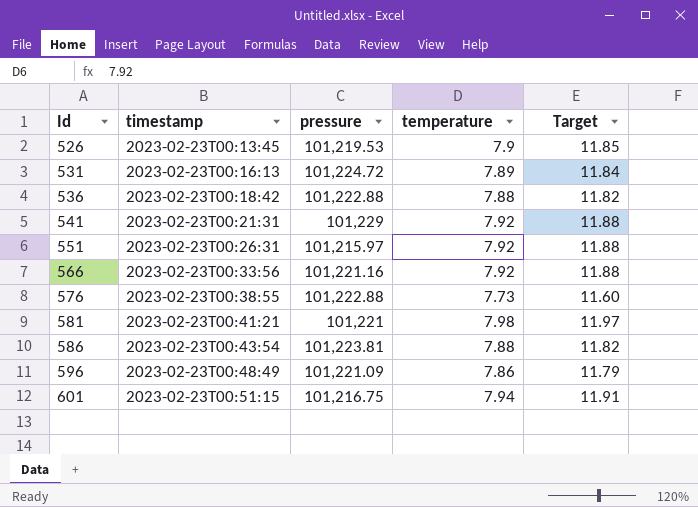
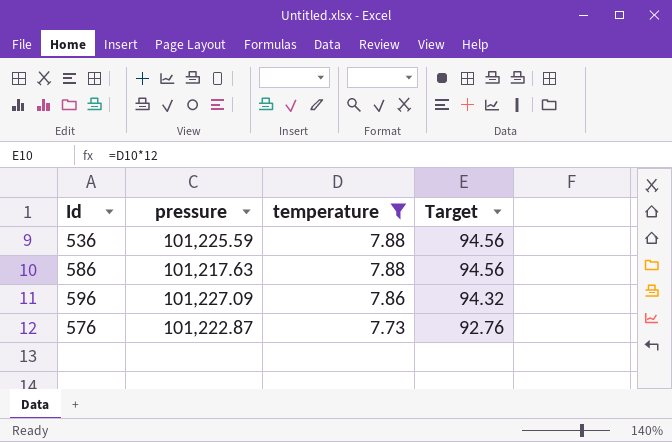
filter: none -> temperature <= 7.88
row order: Id ascending -> temperature descending
column timestamp | position: 2 -> none
column Target | formula: [temperature] * 1.5 -> [temperature] * 12
536 | pressure: 101,222.88 -> 101,225.59
586 | pressure: 101,223.81 -> 101,217.63
596 | pressure: 101,221.09 -> 101,227.09
576 | pressure: 101,222.88 -> 101,222.87

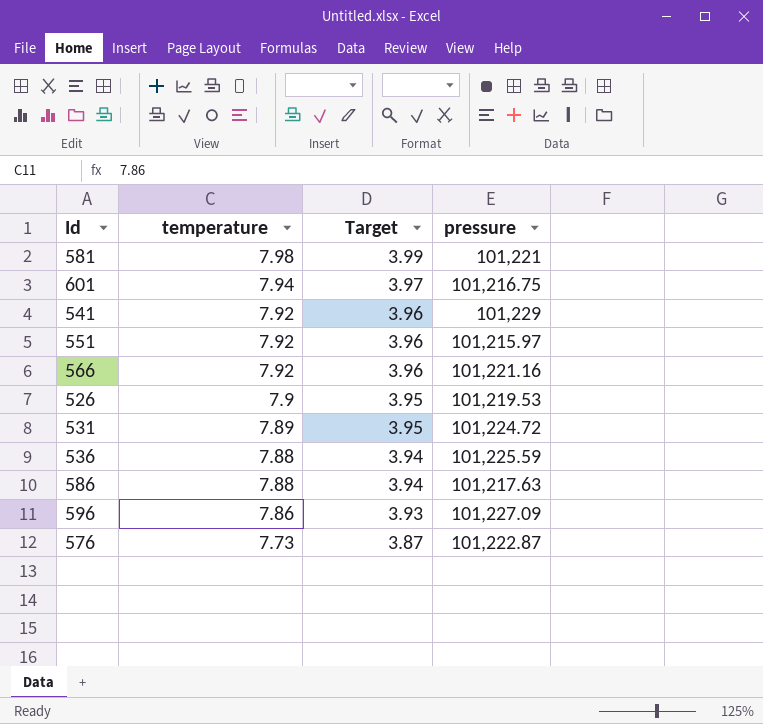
filter: temperature <= 7.88 -> none
column Target | formula: [temperature] * 12 -> [temperature] * 0.5
column pressure | position: 2 -> 4

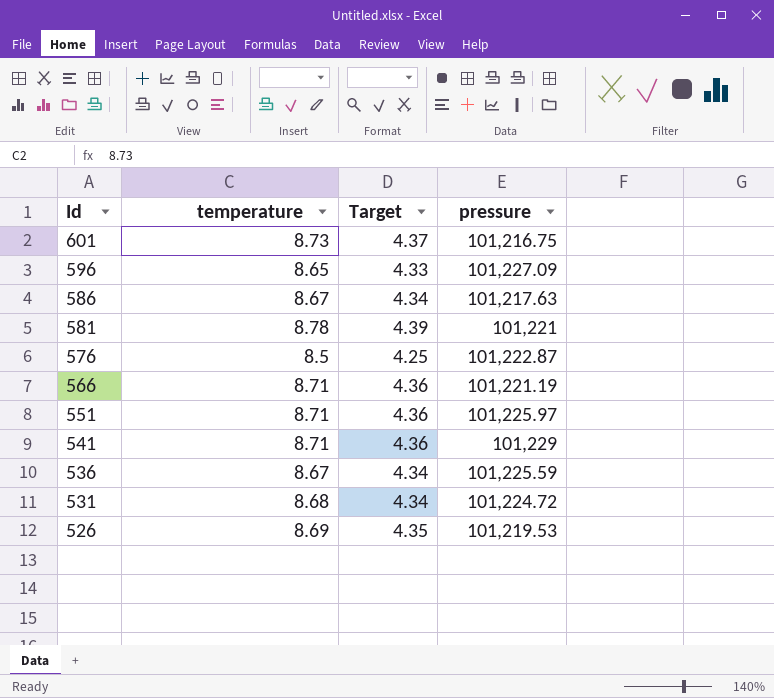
row order: temperature descending -> Id descending
601 | temperature: 7.94 -> 8.73
601 | Target: 3.97 -> 4.37
596 | temperature: 7.86 -> 8.65
596 | Target: 3.93 -> 4.33
586 | temperature: 7.88 -> 8.67
586 | Target: 3.94 -> 4.34
581 | temperature: 7.98 -> 8.78
581 | Target: 3.99 -> 4.39
576 | temperature: 7.73 -> 8.5
576 | Target: 3.87 -> 4.25
566 | temperature: 7.92 -> 8.71
566 | Target: 3.96 -> 4.36
566 | pressure: 101,221.16 -> 101,221.19
551 | temperature: 7.92 -> 8.71
551 | Target: 3.96 -> 4.36
551 | pressure: 101,215.97 -> 101,225.97
541 | temperature: 7.92 -> 8.71
541 | Target: 3.96 -> 4.36
536 | temperature: 7.88 -> 8.67
536 | Target: 3.94 -> 4.34
531 | temperature: 7.89 -> 8.68
531 | Target: 3.95 -> 4.34
526 | temperature: 7.9 -> 8.69
526 | Target: 3.95 -> 4.35

